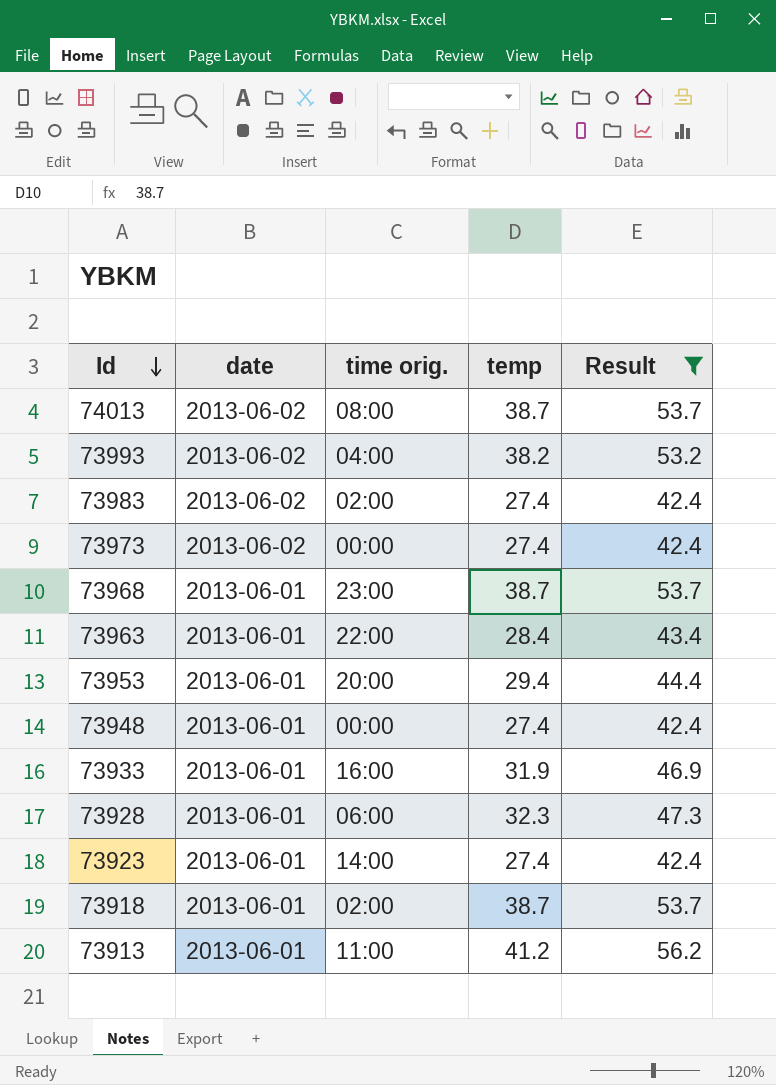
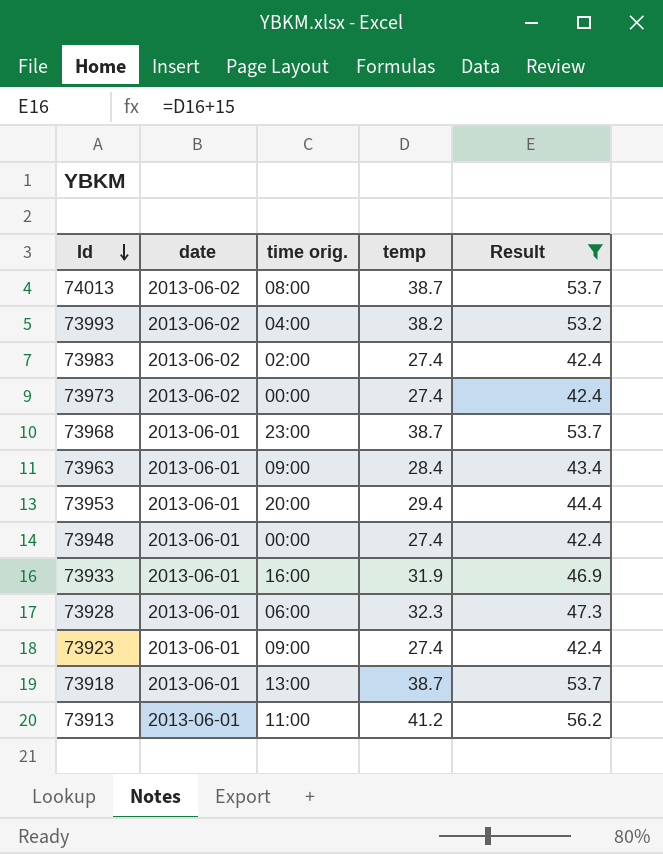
73963 | time orig.: 22:00 -> 09:00
73923 | time orig.: 14:00 -> 09:00
73918 | time orig.: 02:00 -> 13:00

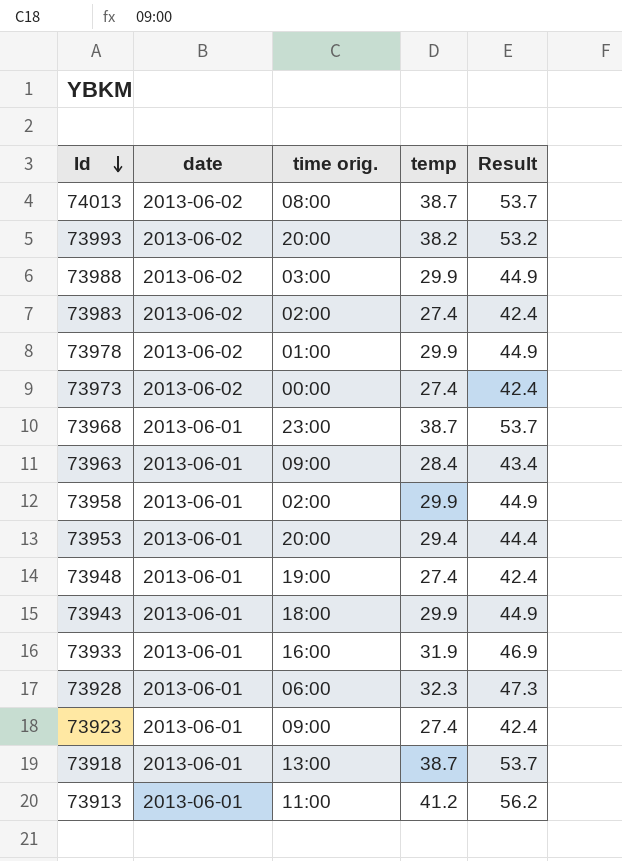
filter: Result != 44.9 -> none
73993 | time orig.: 04:00 -> 20:00
73948 | time orig.: 00:00 -> 19:00

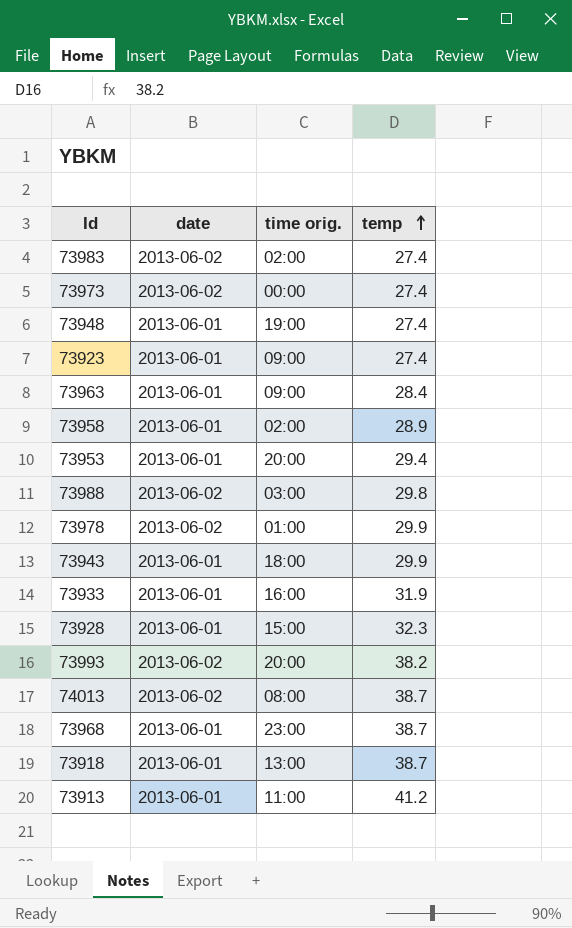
row order: Id descending -> temp ascending
column Result | formula: [temp] + 15 -> none
73958 | temp: 29.9 -> 28.9
73988 | temp: 29.9 -> 29.8
73928 | time orig.: 06:00 -> 15:00

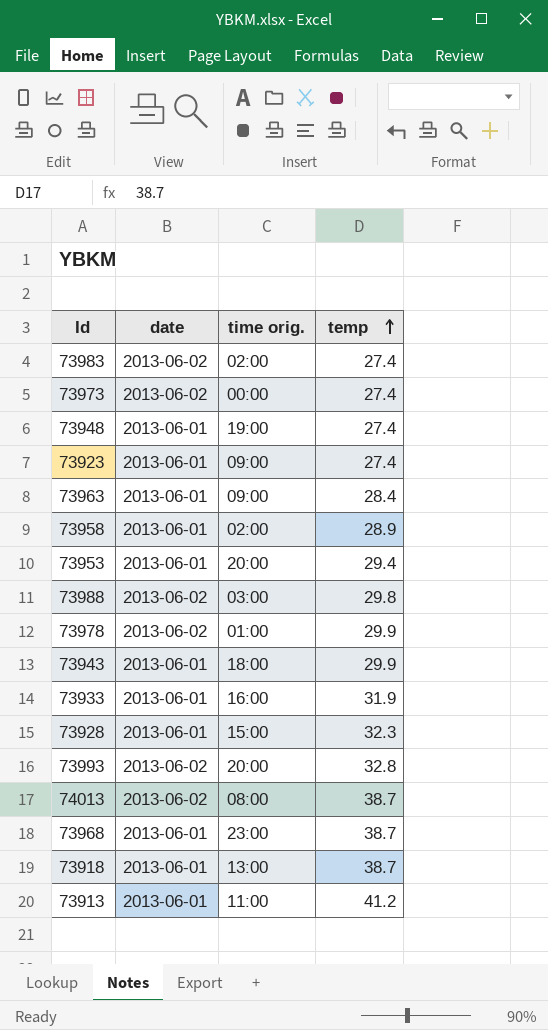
73993 | temp: 38.2 -> 32.8

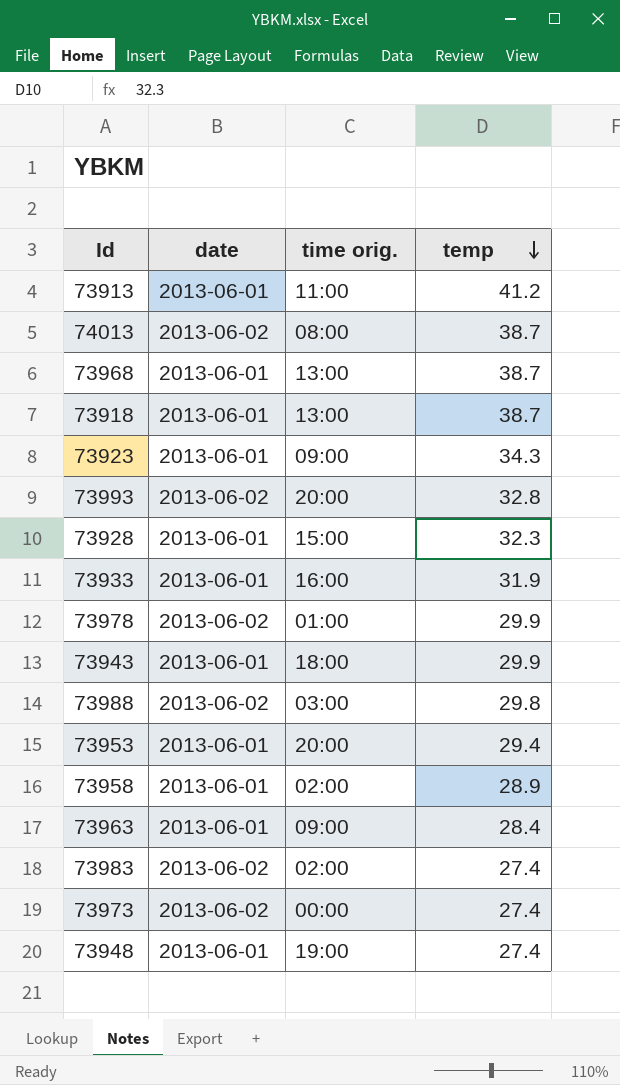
row order: temp ascending -> temp descending
73968 | time orig.: 23:00 -> 13:00
73923 | temp: 27.4 -> 34.3

